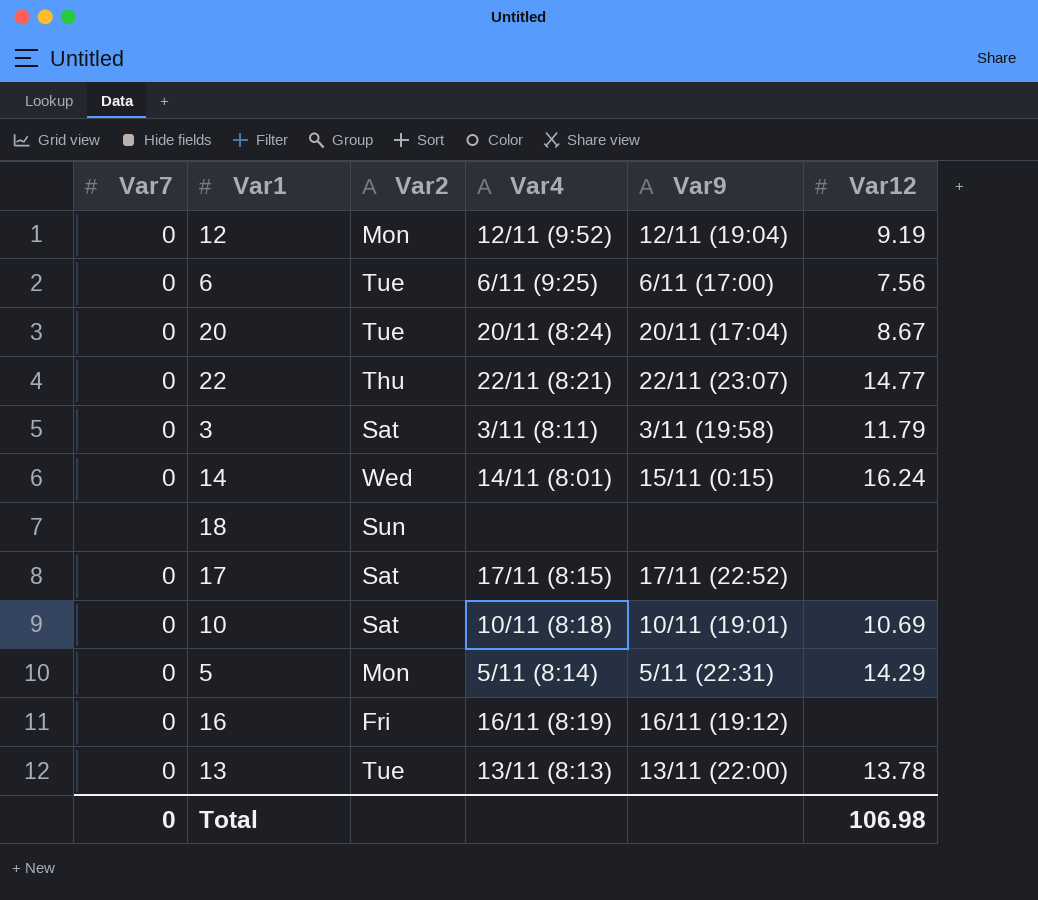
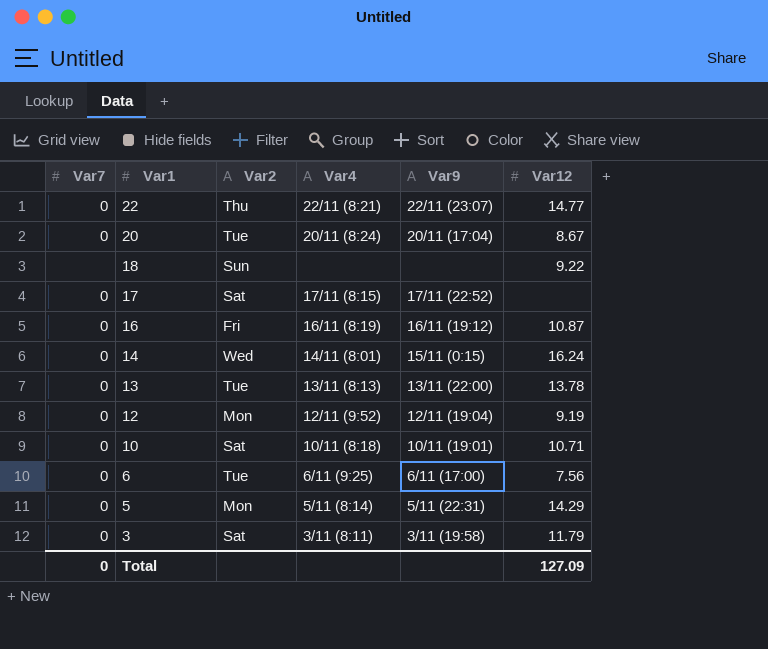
row order: none -> Var1 descending
18 | Var12: none -> 9.22
16 | Var12: none -> 10.87
10 | Var12: 10.69 -> 10.71
Total | Var12: 106.98 -> 127.09

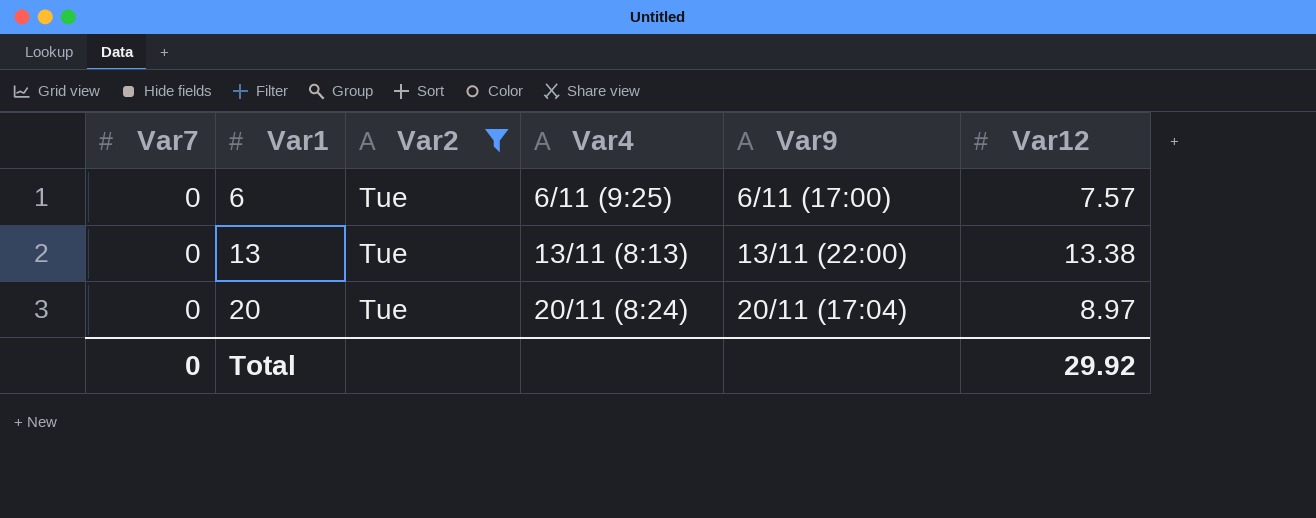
filter: none -> Var2 = Tue
row order: Var1 descending -> Var1 ascending
6 | Var12: 7.56 -> 7.57
13 | Var12: 13.78 -> 13.38
20 | Var12: 8.67 -> 8.97
Total | Var12: 127.09 -> 29.92

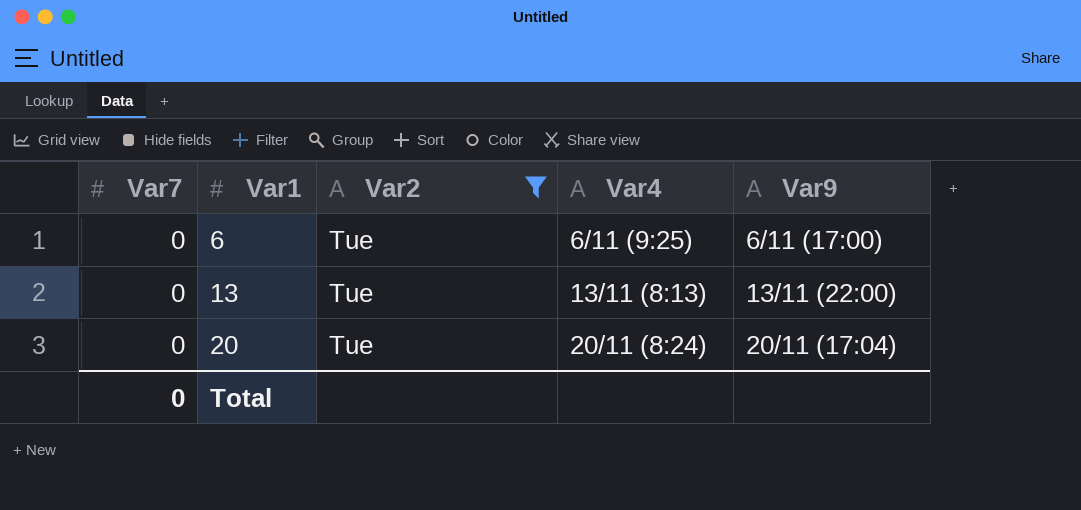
column Var12 | position: 6 -> none

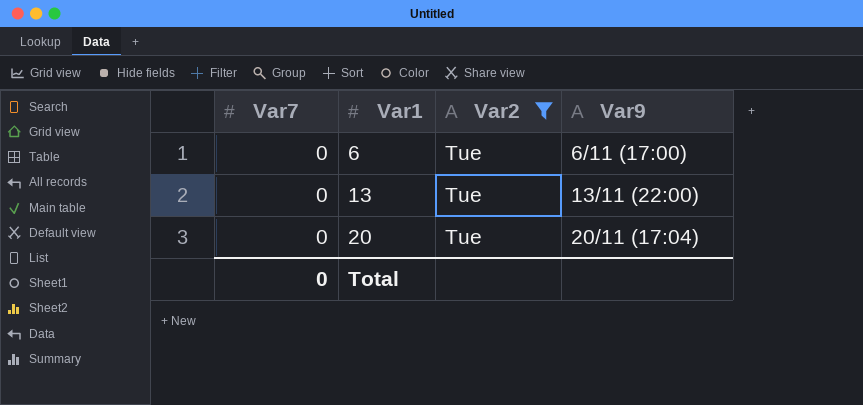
column Var4 | position: 4 -> none

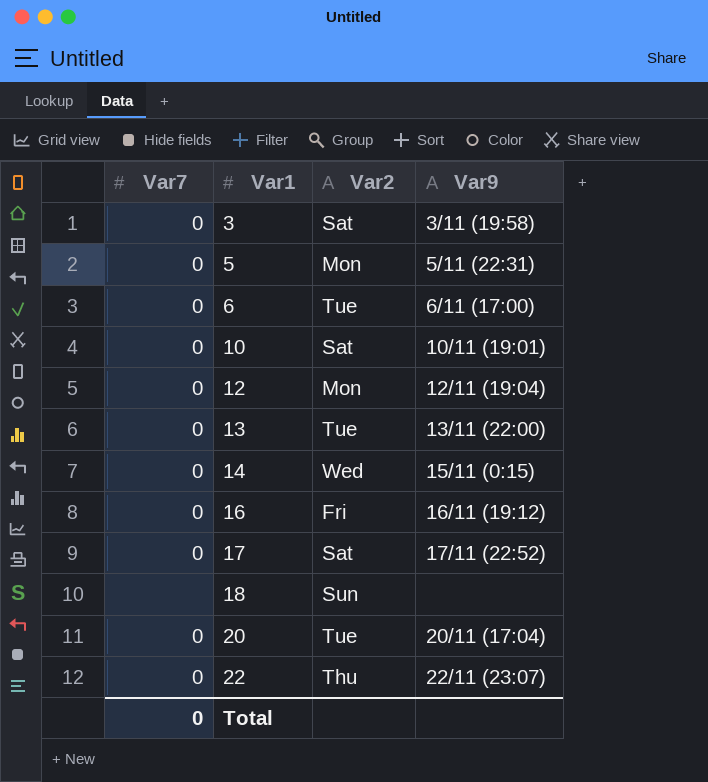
filter: Var2 = Tue -> none

